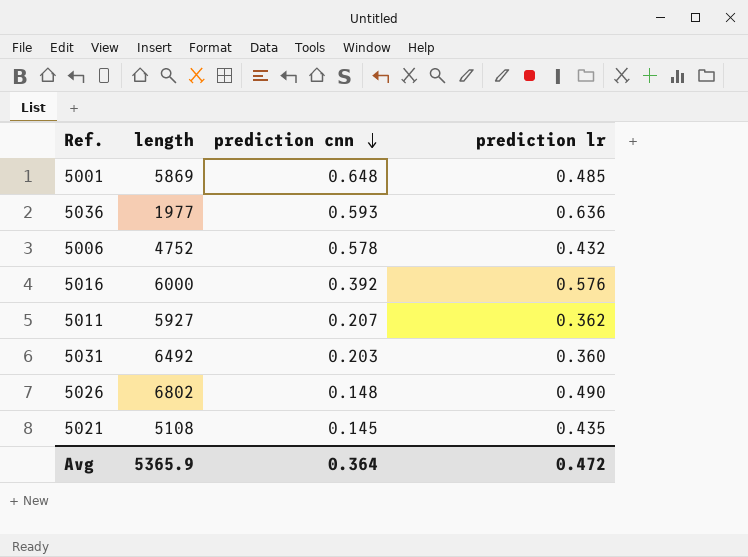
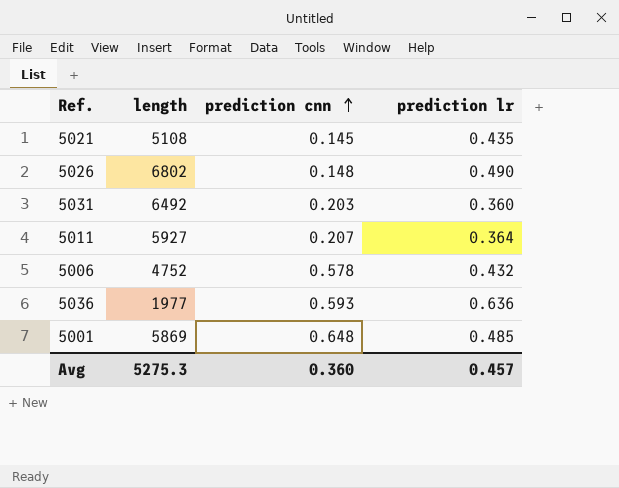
row order: prediction cnn descending -> prediction cnn ascending
row 5016: 6000 | 0.392 | 0.576 -> none
5011 | prediction lr: 0.362 -> 0.364
Avg | length: 5365.9 -> 5275.3
Avg | prediction cnn: 0.364 -> 0.360
Avg | prediction lr: 0.472 -> 0.457

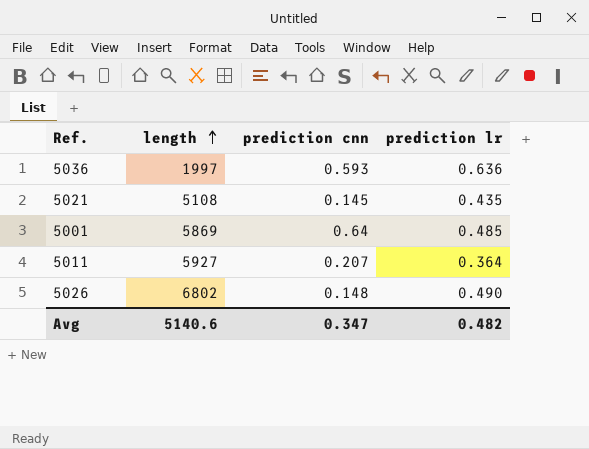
row order: prediction cnn ascending -> length ascending
row 5031: 6492 | 0.203 | 0.360 -> none
row 5006: 4752 | 0.578 | 0.432 -> none
5036 | length: 1977 -> 1997
5001 | prediction cnn: 0.648 -> 0.64
Avg | length: 5275.3 -> 5140.6
Avg | prediction cnn: 0.360 -> 0.347
Avg | prediction lr: 0.457 -> 0.482

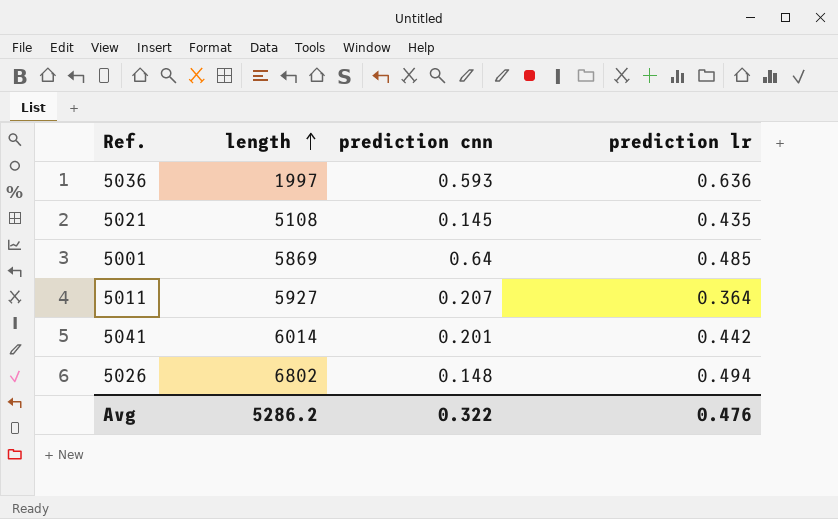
row 5041: none -> 6014 | 0.201 | 0.442
5026 | prediction lr: 0.490 -> 0.494
Avg | length: 5140.6 -> 5286.2
Avg | prediction cnn: 0.347 -> 0.322
Avg | prediction lr: 0.482 -> 0.476

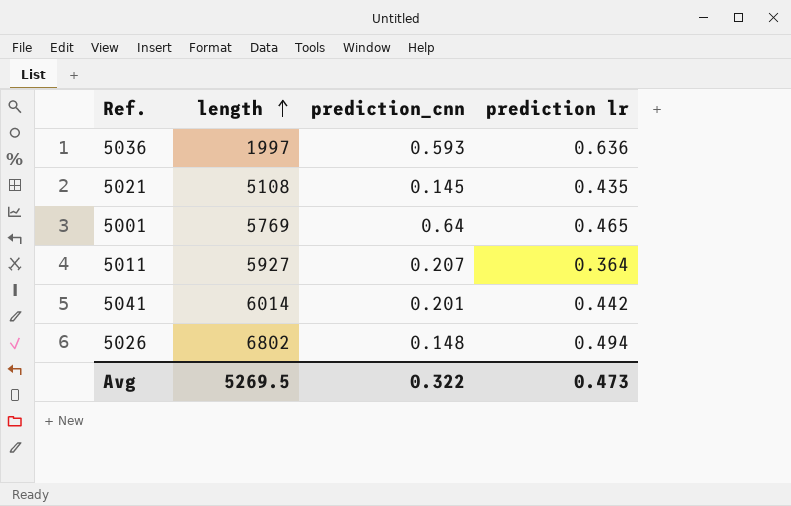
column name: prediction cnn -> prediction_cnn
5001 | length: 5869 -> 5769
5001 | prediction lr: 0.485 -> 0.465
Avg | length: 5286.2 -> 5269.5
Avg | prediction lr: 0.476 -> 0.473

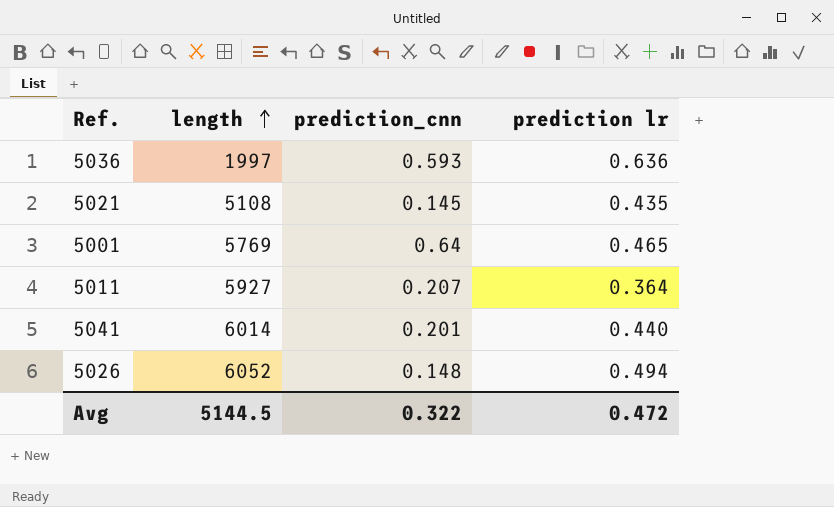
5041 | prediction lr: 0.442 -> 0.440
5026 | length: 6802 -> 6052
Avg | length: 5269.5 -> 5144.5
Avg | prediction lr: 0.473 -> 0.472

